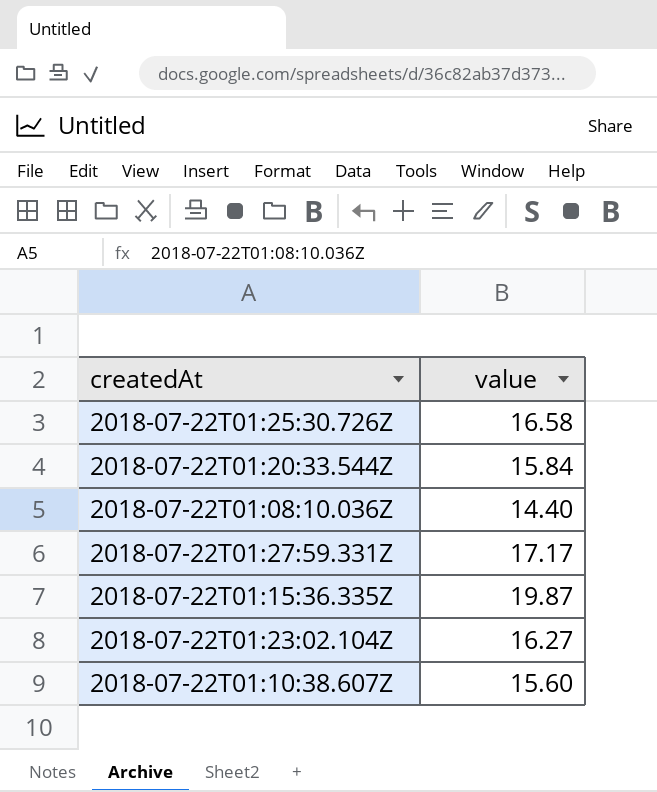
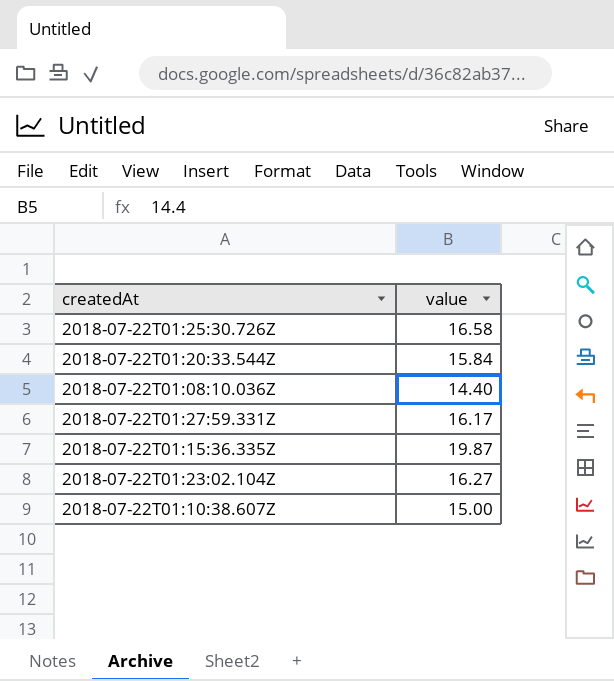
2018-07-22T01:27:59.331Z | value: 17.17 -> 16.17
2018-07-22T01:10:38.607Z | value: 15.60 -> 15.00

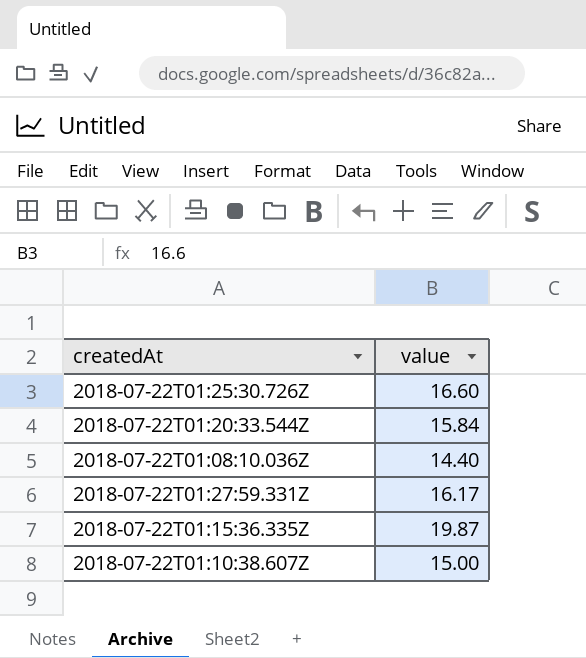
row 2018-07-22T01:23:02.104Z: 16.27 -> none
2018-07-22T01:25:30.726Z | value: 16.58 -> 16.60

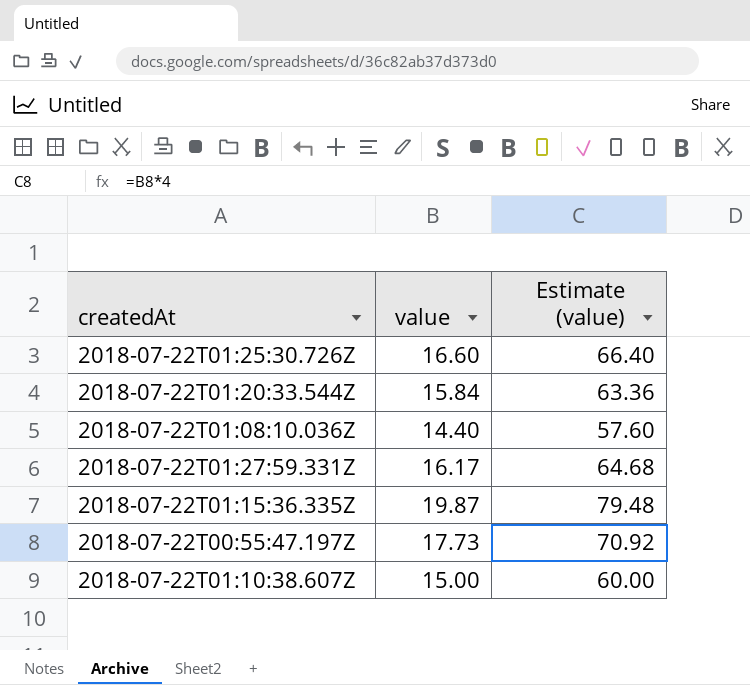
column Estimate (value) | formula: none -> [value] * 4
row 2018-07-22T00:55:47.197Z: none -> 17.73 | 70.92

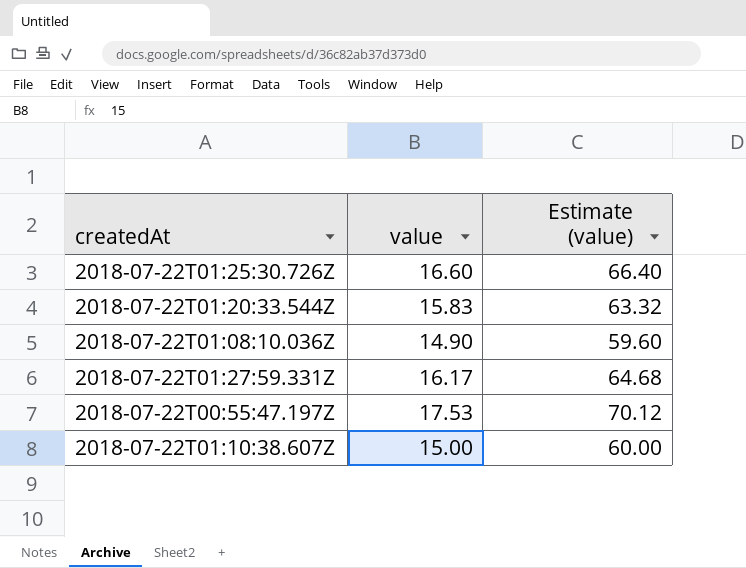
row 2018-07-22T01:15:36.335Z: 19.87 | 79.48 -> none
2018-07-22T01:20:33.544Z | value: 15.84 -> 15.83
2018-07-22T01:20:33.544Z | Estimate (value): 63.36 -> 63.32
2018-07-22T01:08:10.036Z | value: 14.40 -> 14.90
2018-07-22T01:08:10.036Z | Estimate (value): 57.60 -> 59.60
2018-07-22T00:55:47.197Z | value: 17.73 -> 17.53
2018-07-22T00:55:47.197Z | Estimate (value): 70.92 -> 70.12

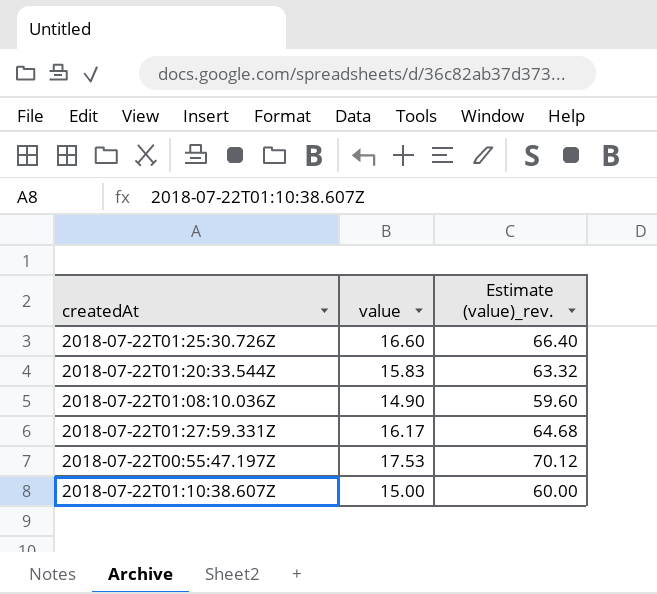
column name: Estimate (value) -> Estimate (value)_rev.

